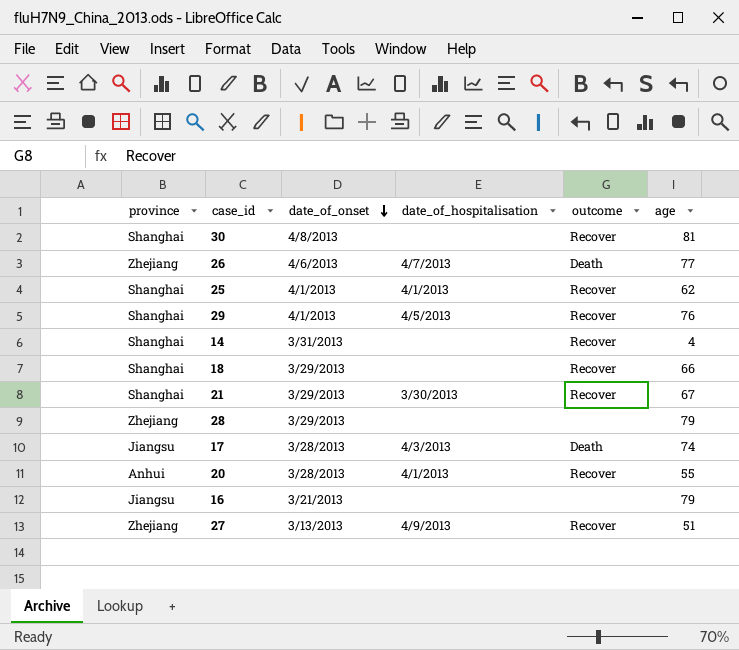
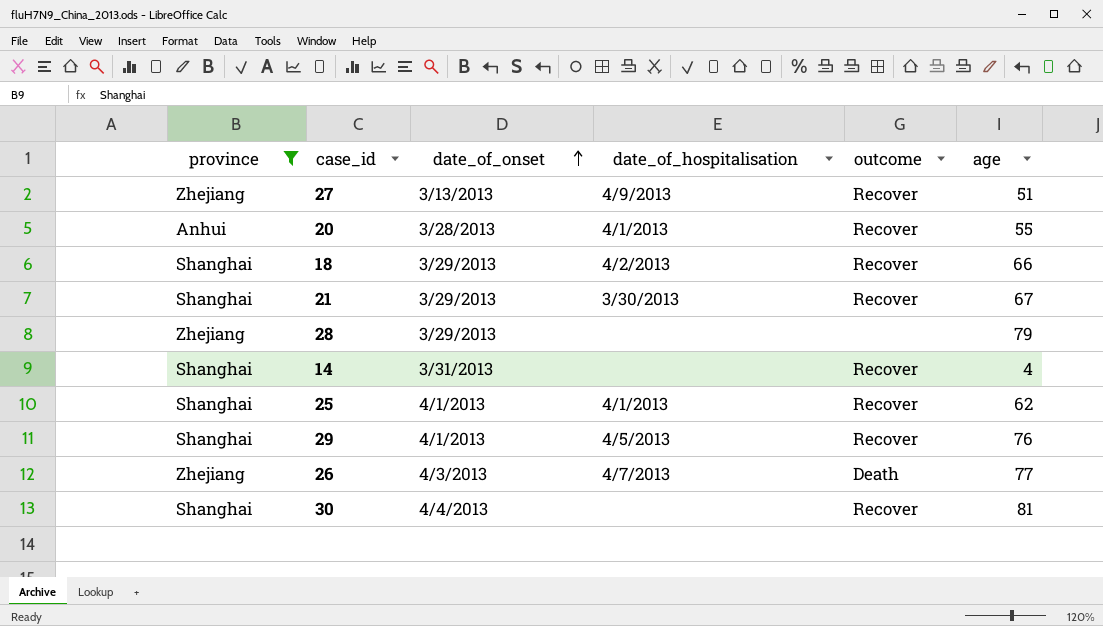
filter: none -> province != Jiangsu
row order: date_of_onset descending -> date_of_onset ascending
18 | date_of_hospitalisation: none -> 4/2/2013
26 | date_of_onset: 4/6/2013 -> 4/3/2013
30 | date_of_onset: 4/8/2013 -> 4/4/2013

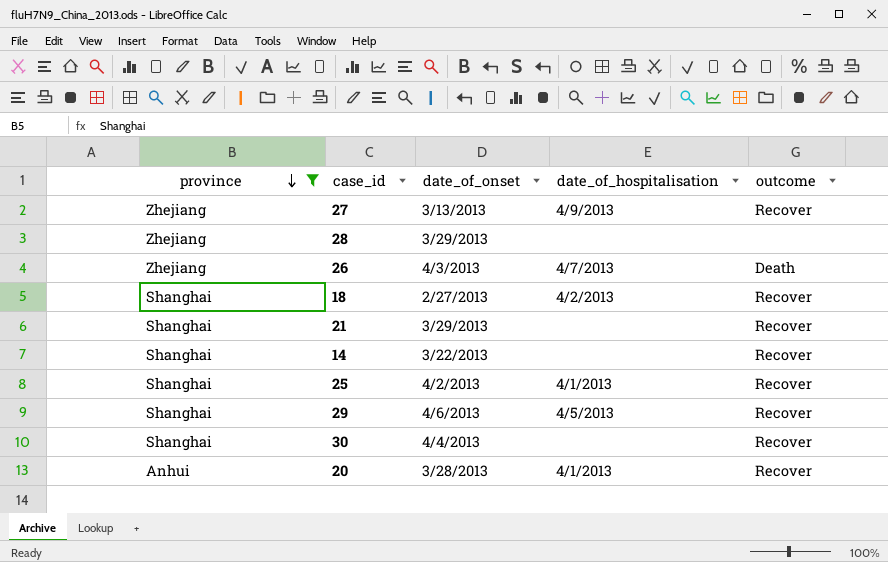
row order: date_of_onset ascending -> province descending
column age | position: 6 -> none
18 | date_of_onset: 3/29/2013 -> 2/27/2013
21 | date_of_hospitalisation: 3/30/2013 -> none
14 | date_of_onset: 3/31/2013 -> 3/22/2013
25 | date_of_onset: 4/1/2013 -> 4/2/2013
29 | date_of_onset: 4/1/2013 -> 4/6/2013

